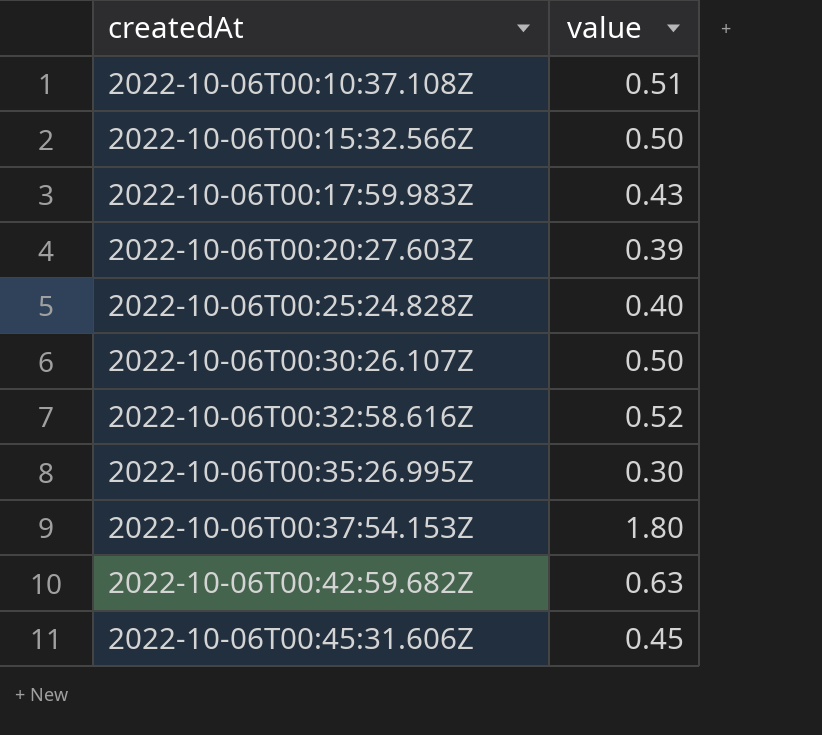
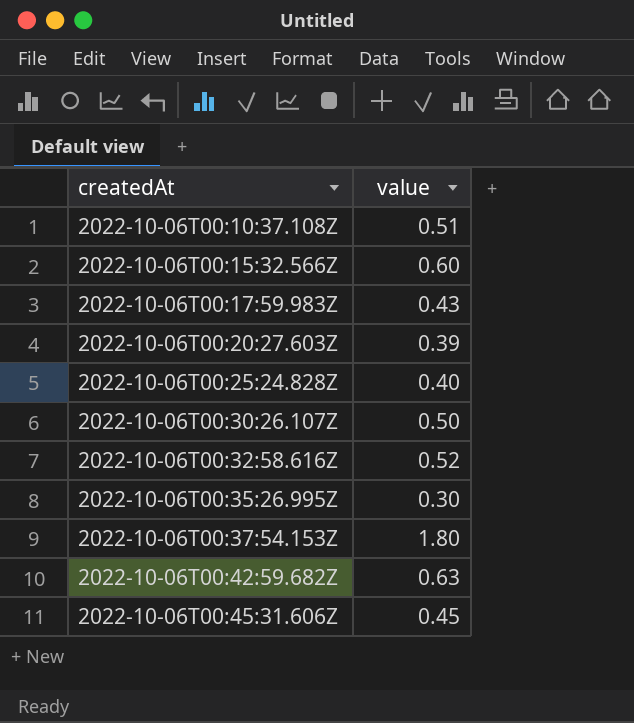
2022-10-06T00:15:32.566Z | value: 0.50 -> 0.60

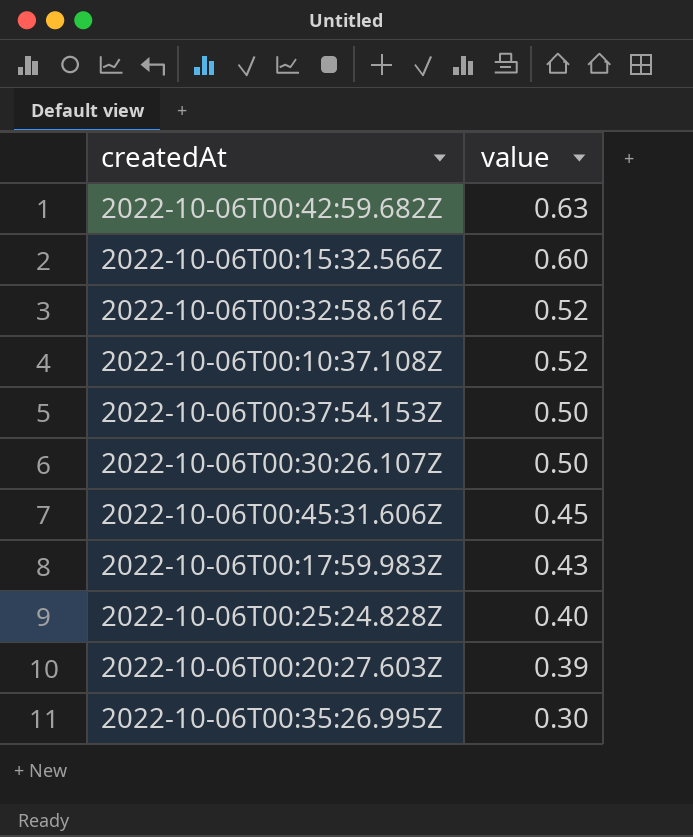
row order: createdAt ascending -> value descending
2022-10-06T00:10:37.108Z | value: 0.51 -> 0.52
2022-10-06T00:37:54.153Z | value: 1.80 -> 0.50

